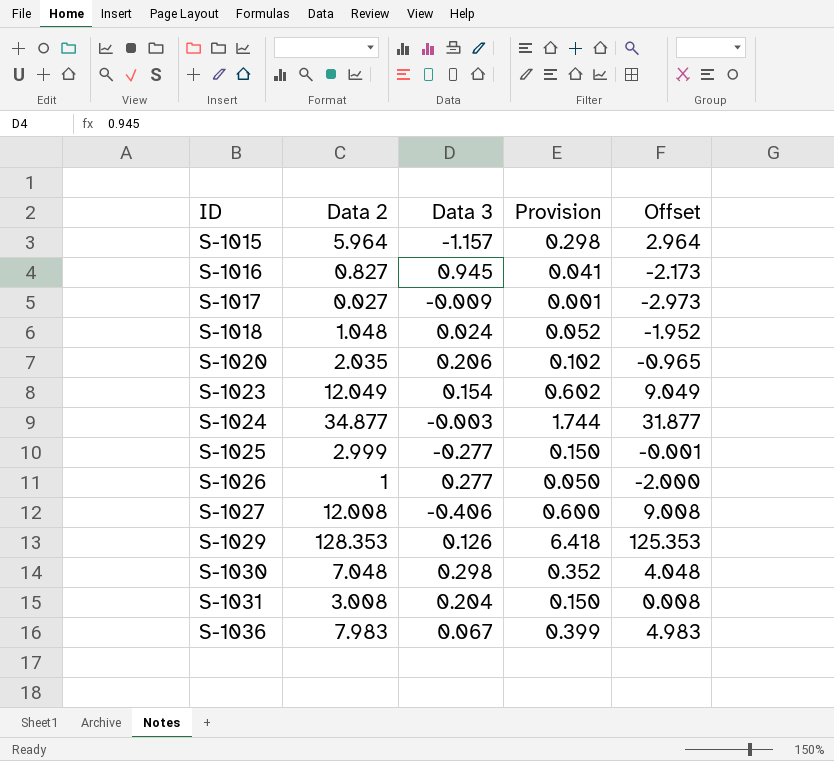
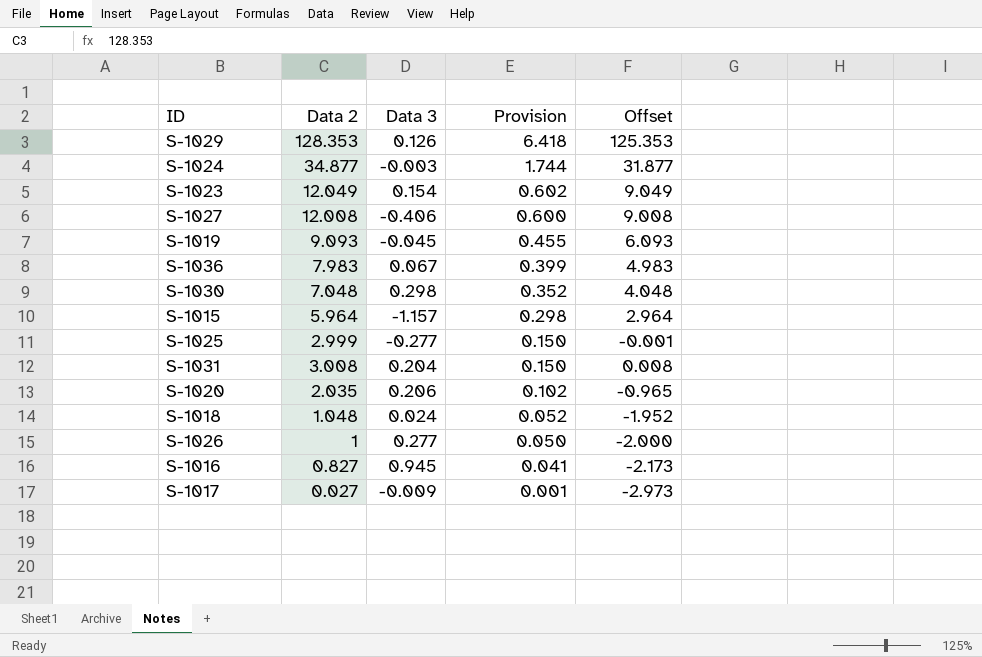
row order: ID ascending -> Provision descending
row S-1019: none -> 9.093 | -0.045 | 0.455 | 6.093

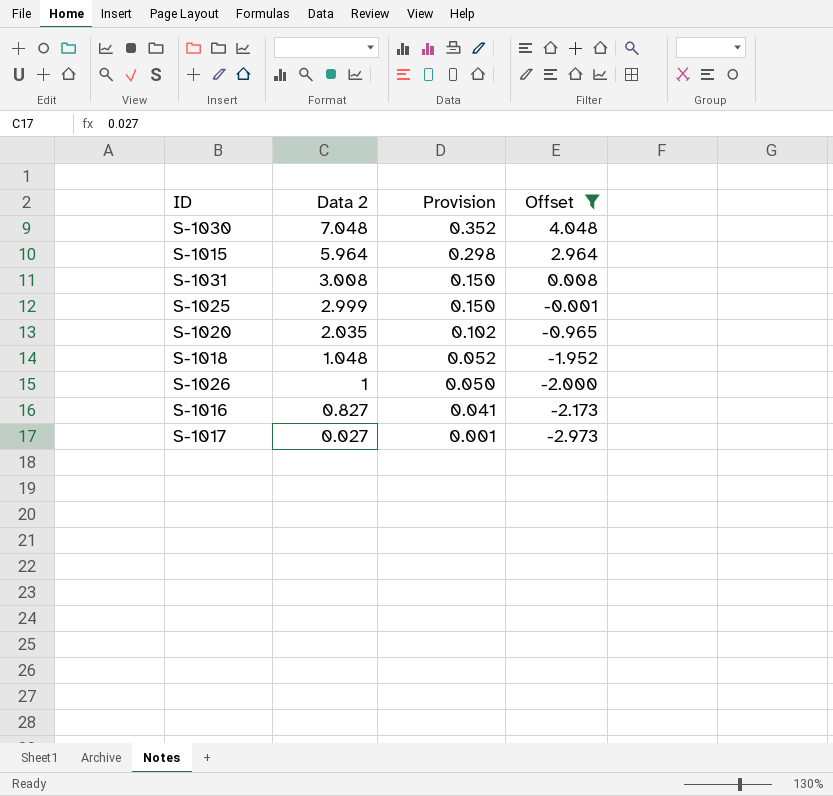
filter: none -> Offset <= 4.048
row order: Provision descending -> Data 2 descending
column Data 3 | position: 3 -> none

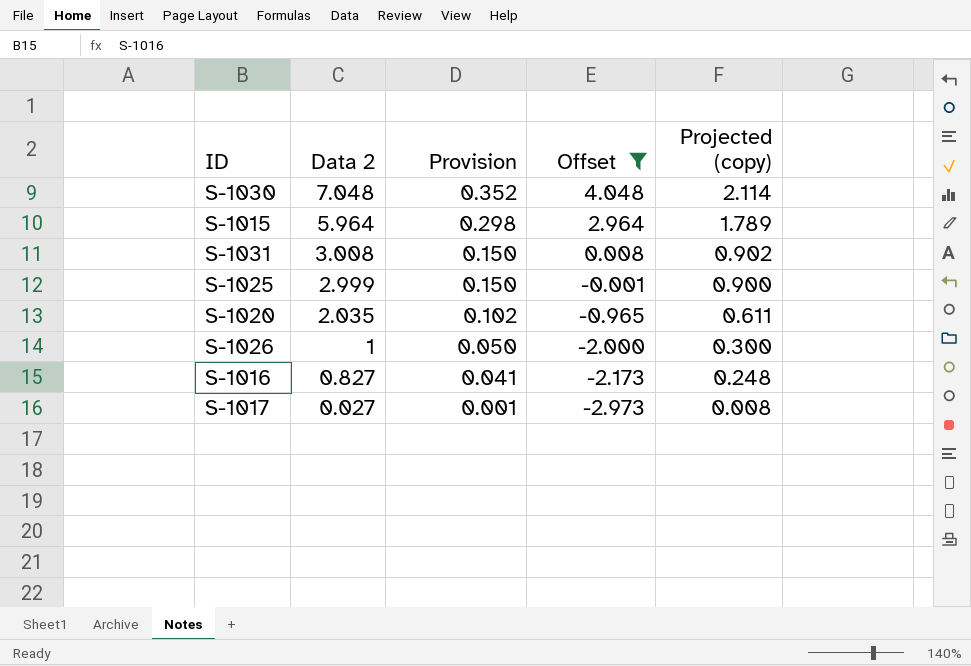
column Projected (copy) | formula: none -> [Data 2] * 0.3
row S-1018: 1.048 | 0.052 | -1.952 -> none

